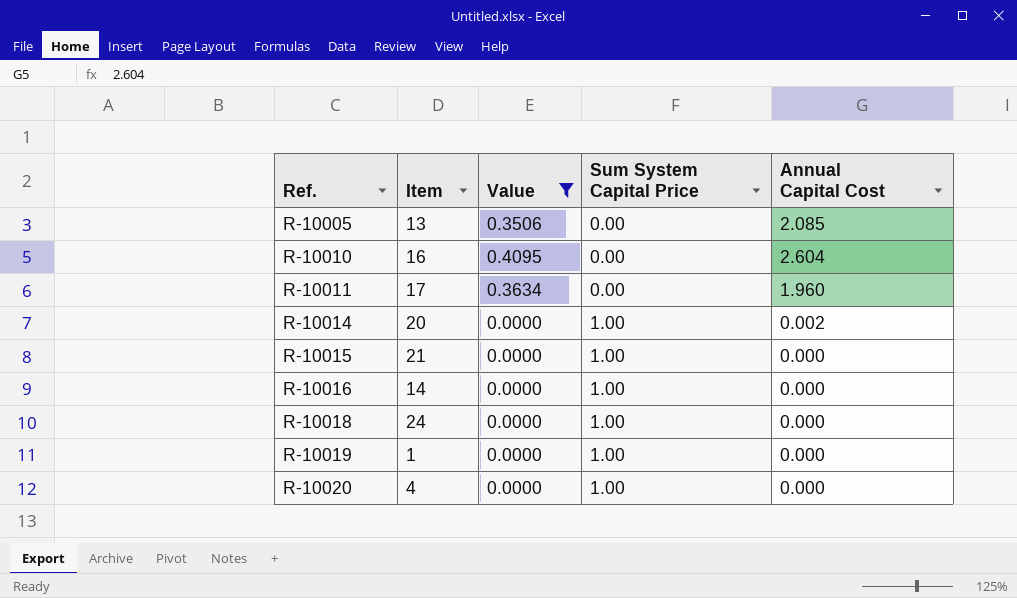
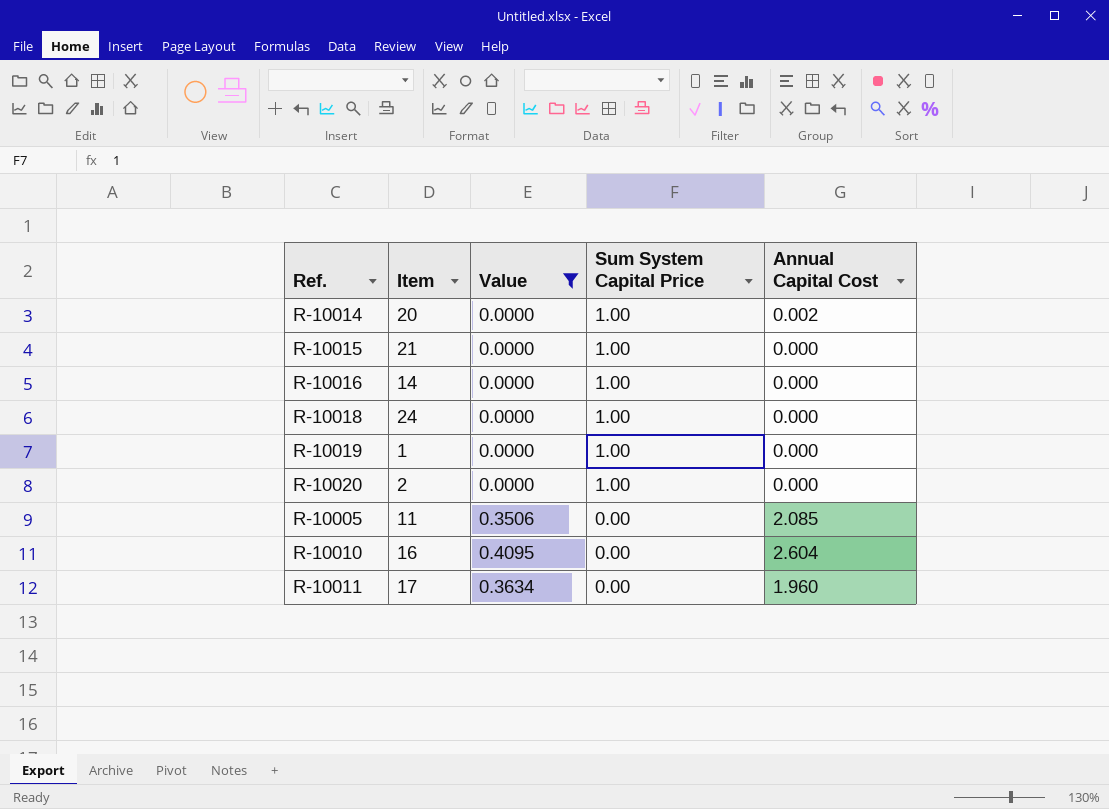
row order: Ref. ascending -> Sum System Capital Price descending
R-10020 | Item: 4 -> 2
R-10005 | Item: 13 -> 11

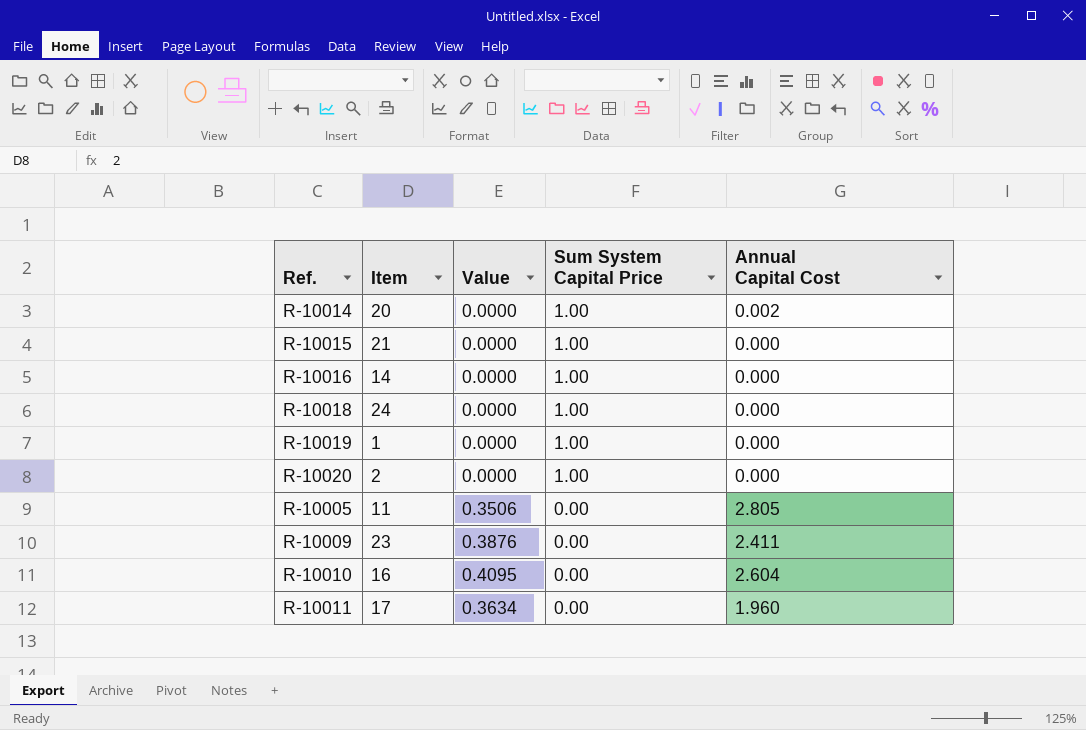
filter: Value != 0.3876 -> none
R-10005 | Annual Capital Cost: 2.085 -> 2.805

